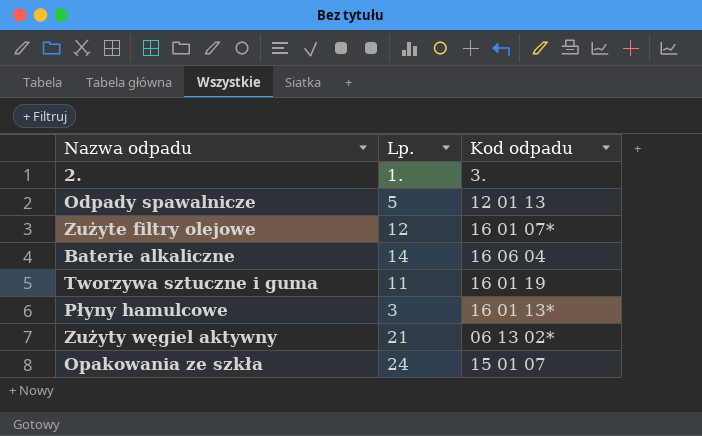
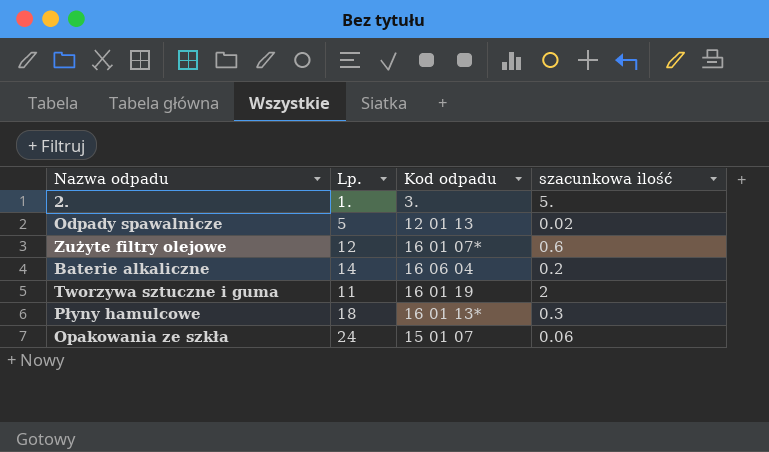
column szacunkowa ilość | position: none -> 4
row Zużyty węgiel aktywny: 21 | 06 13 02* -> none
Płyny hamulcowe | Lp.: 3 -> 18

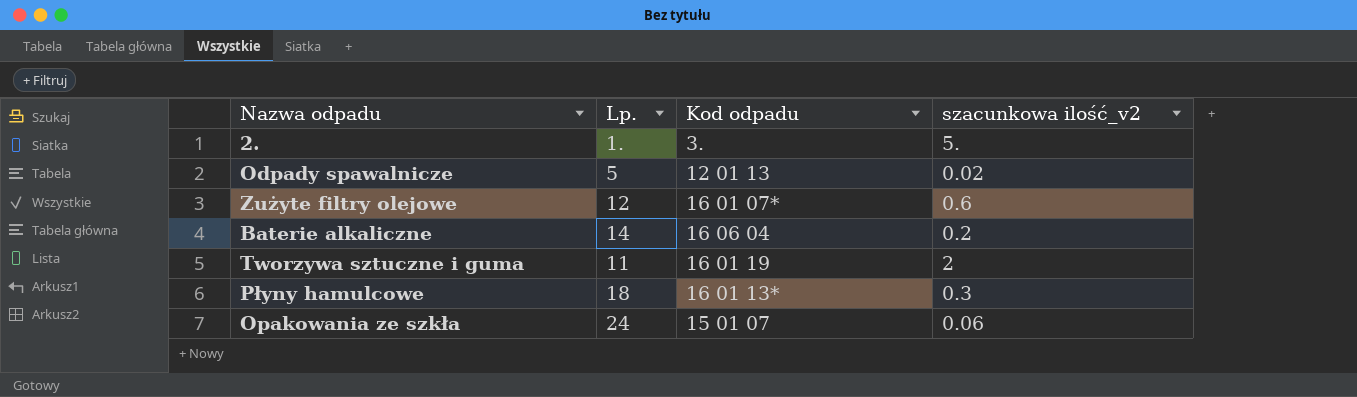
column name: szacunkowa ilość -> szacunkowa ilość_v2

